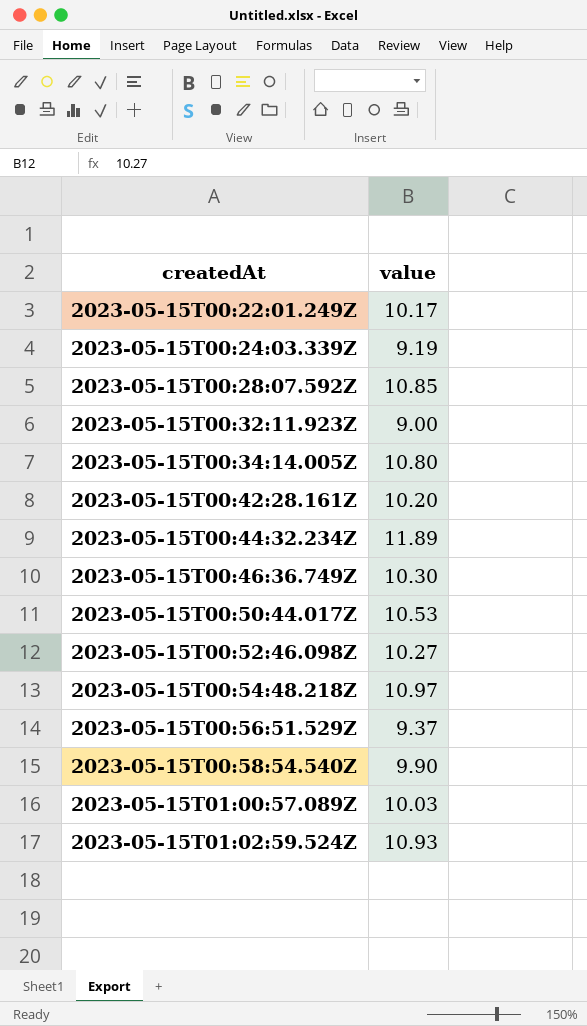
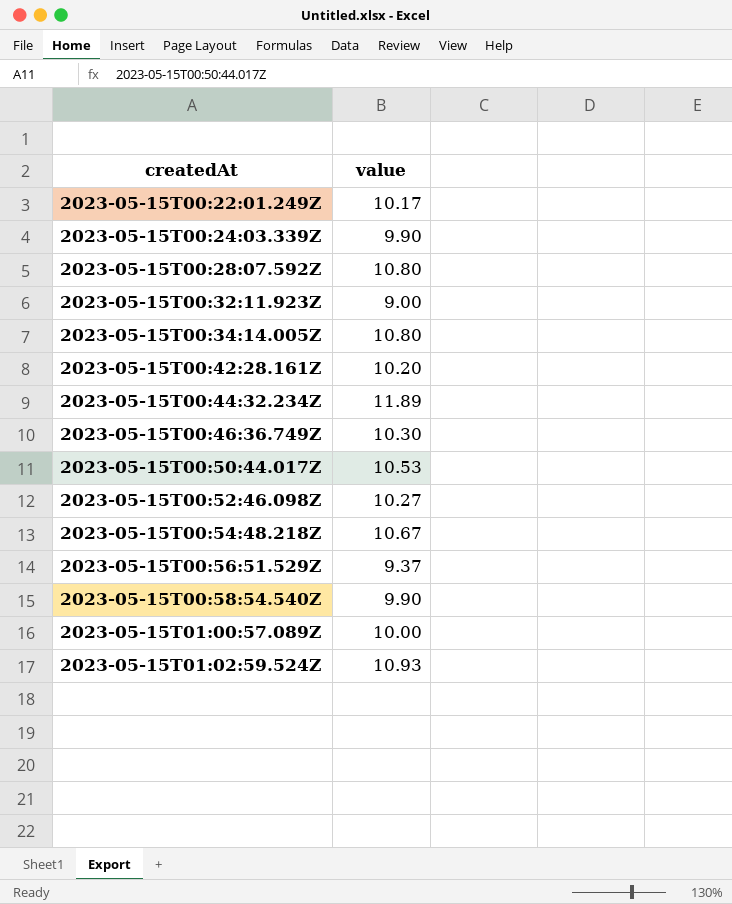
2023-05-15T00:24:03.339Z | value: 9.19 -> 9.90
2023-05-15T00:28:07.592Z | value: 10.85 -> 10.80
2023-05-15T00:54:48.218Z | value: 10.97 -> 10.67
2023-05-15T01:00:57.089Z | value: 10.03 -> 10.00

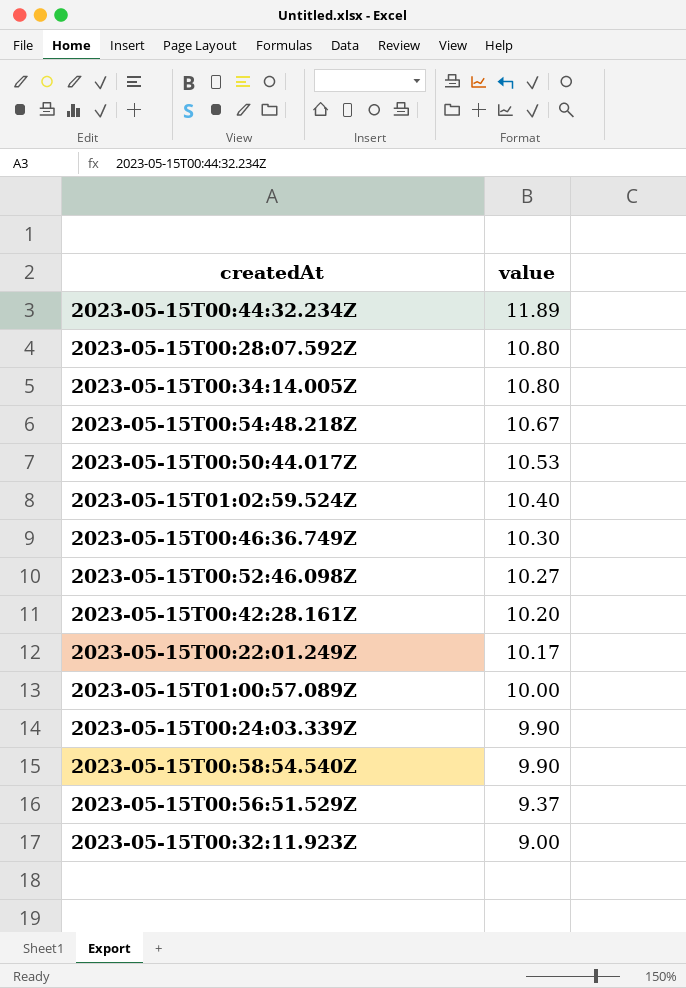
row order: createdAt ascending -> value descending
2023-05-15T01:02:59.524Z | value: 10.93 -> 10.40

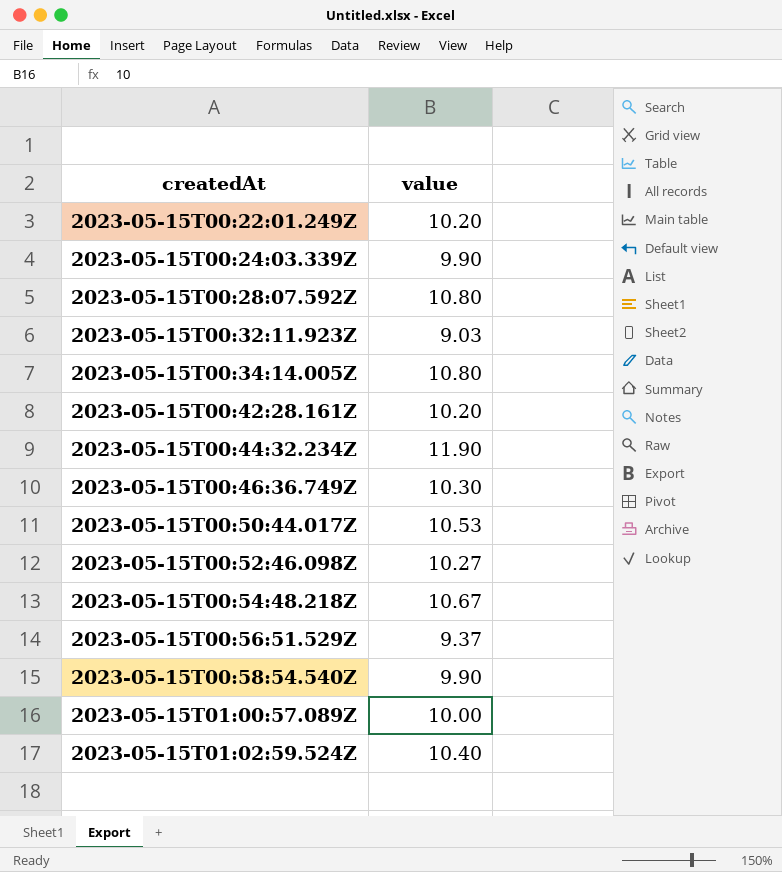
row order: value descending -> createdAt ascending
2023-05-15T00:22:01.249Z | value: 10.17 -> 10.20
2023-05-15T00:32:11.923Z | value: 9.00 -> 9.03
2023-05-15T00:44:32.234Z | value: 11.89 -> 11.90

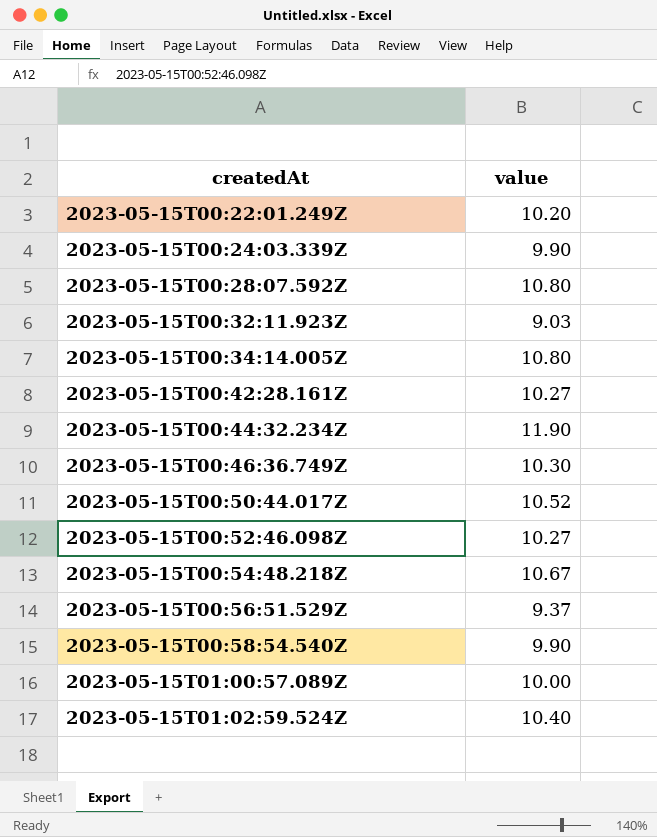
2023-05-15T00:42:28.161Z | value: 10.20 -> 10.27
2023-05-15T00:50:44.017Z | value: 10.53 -> 10.52

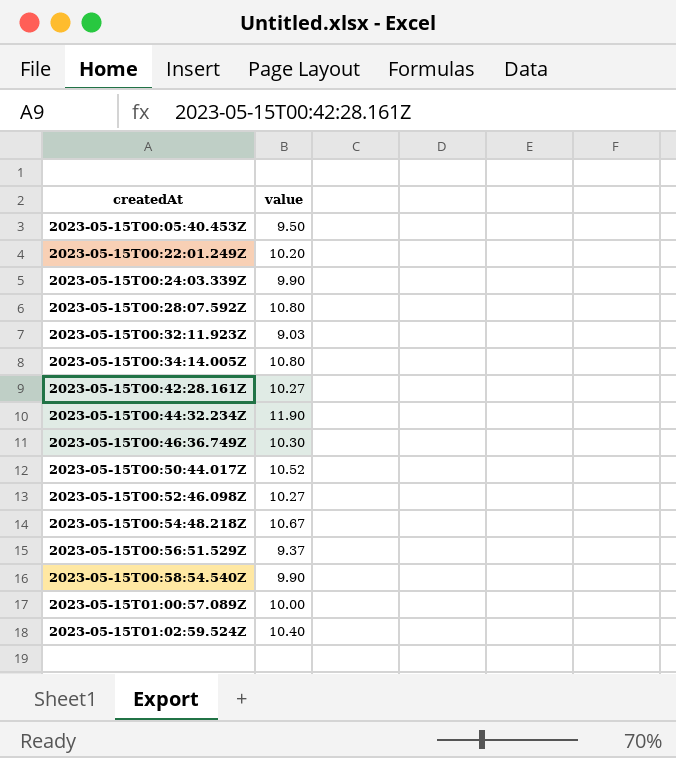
row 2023-05-15T00:05:40.453Z: none -> 9.50

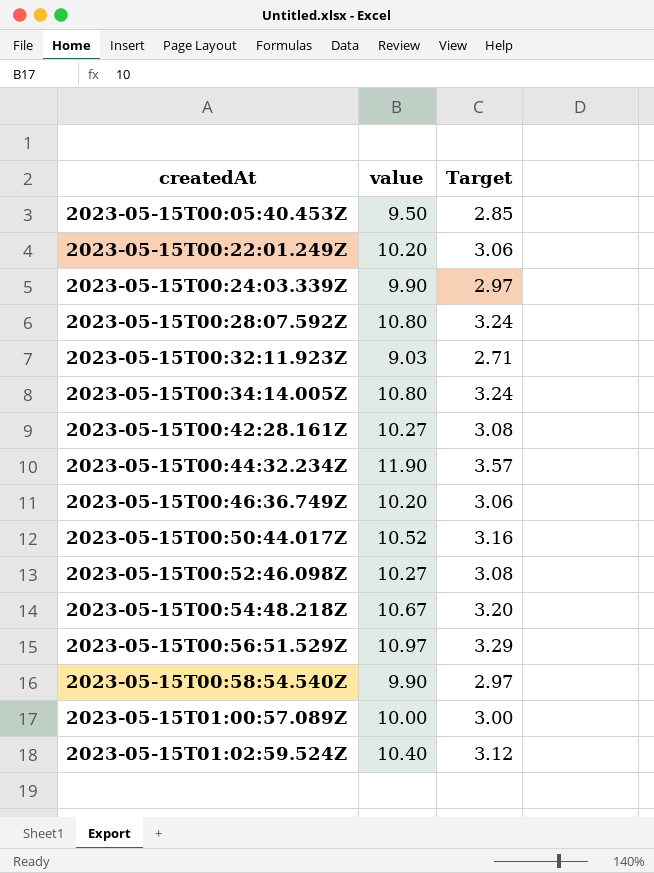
column Target | formula: none -> [value] * 0.3
2023-05-15T00:46:36.749Z | value: 10.30 -> 10.20
2023-05-15T00:56:51.529Z | value: 9.37 -> 10.97

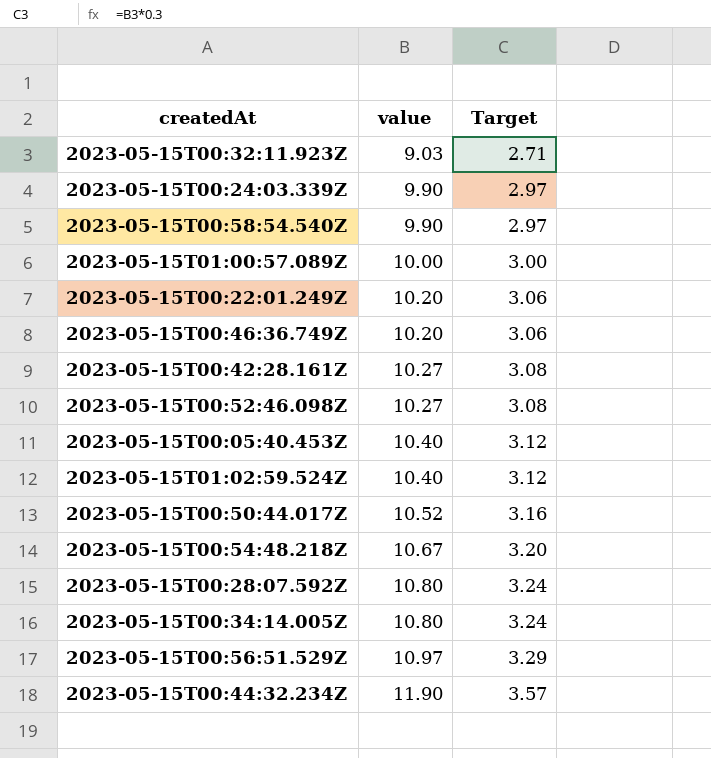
row order: createdAt ascending -> value ascending
2023-05-15T00:05:40.453Z | value: 9.50 -> 10.40
2023-05-15T00:05:40.453Z | Target: 2.85 -> 3.12

